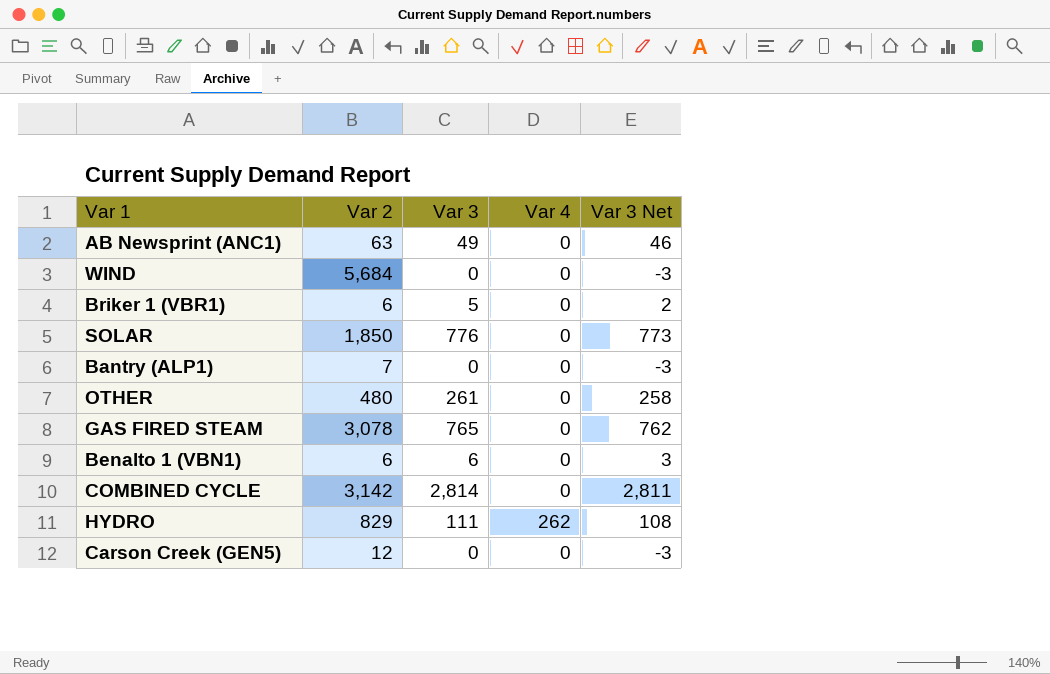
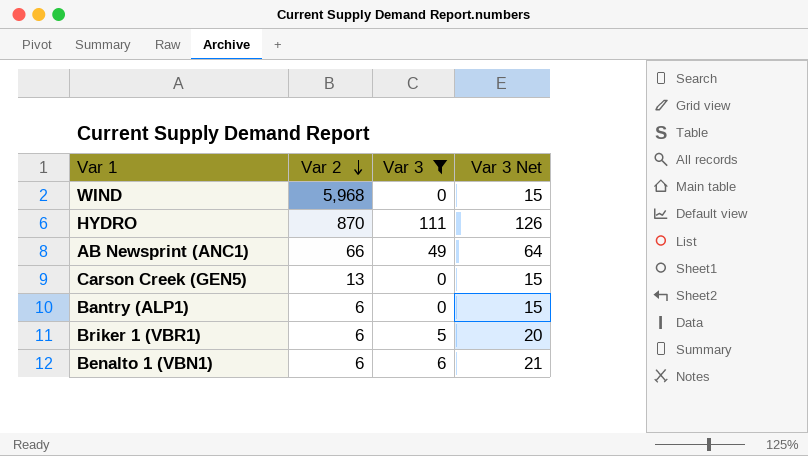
filter: none -> Var 3 <= 111
row order: none -> Var 2 descending
column Var 4 | position: 4 -> none
column Var 3 Net | formula: [Var 3] - 3 -> [Var 3] + 15
WIND | Var 2: 5,684 -> 5,968
HYDRO | Var 2: 829 -> 870
AB Newsprint (ANC1) | Var 2: 63 -> 66
Carson Creek (GEN5) | Var 2: 12 -> 13
Bantry (ALP1) | Var 2: 7 -> 6

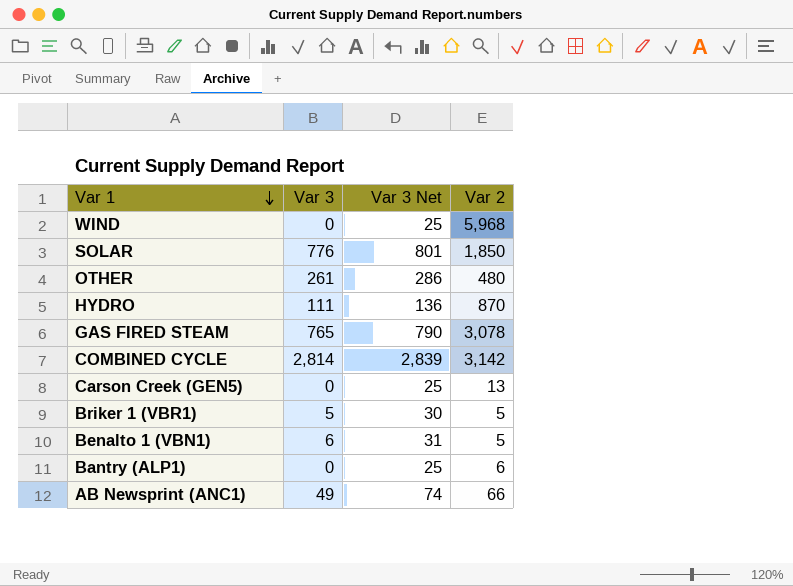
filter: Var 3 <= 111 -> none
row order: Var 2 descending -> Var 1 descending
column Var 3 Net | formula: [Var 3] + 15 -> [Var 3] + 25
column Var 2 | position: 2 -> 4
Briker 1 (VBR1) | Var 2: 6 -> 5
Benalto 1 (VBN1) | Var 2: 6 -> 5

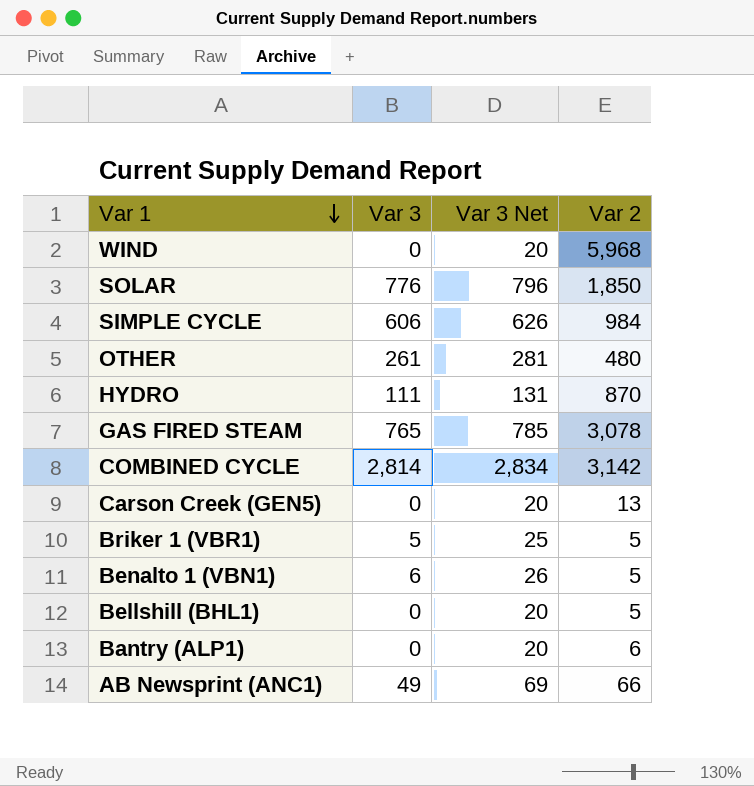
column Var 3 Net | formula: [Var 3] + 25 -> [Var 3] + 20
row SIMPLE CYCLE: none -> 606 | 626 | 984
row Bellshill (BHL1): none -> 0 | 20 | 5

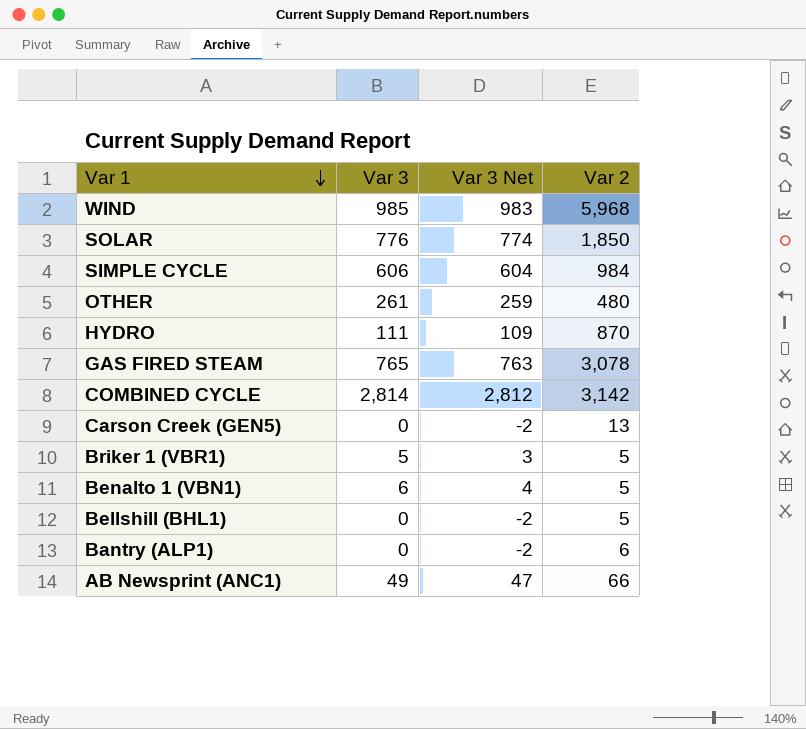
column Var 3 Net | formula: [Var 3] + 20 -> [Var 3] - 2
WIND | Var 3: 0 -> 985

